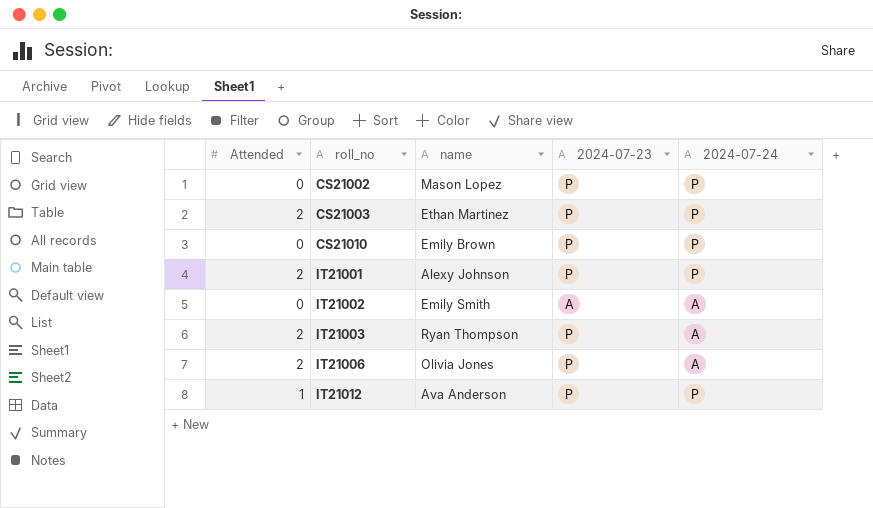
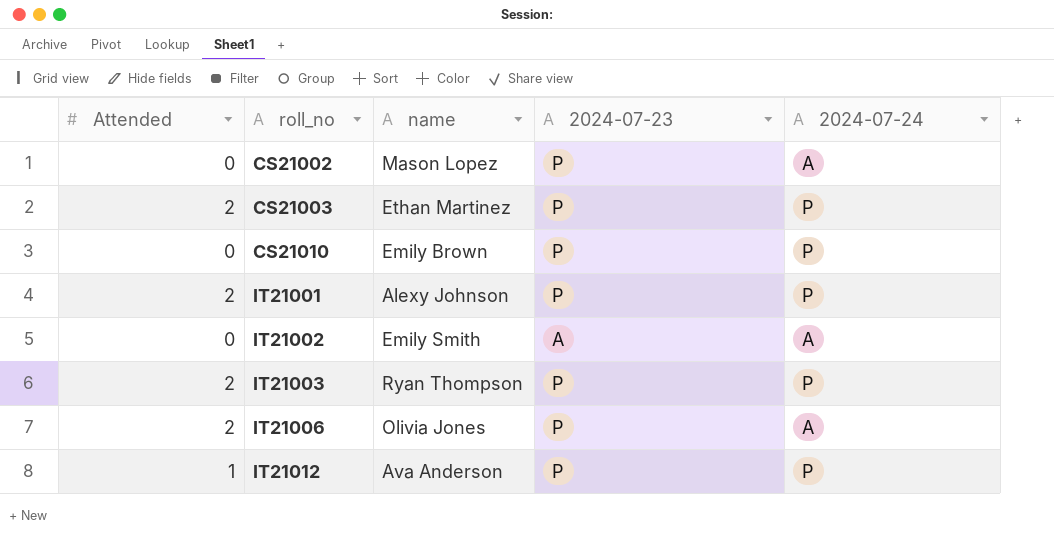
CS21002 | 2024-07-24: P -> A
IT21003 | 2024-07-24: A -> P

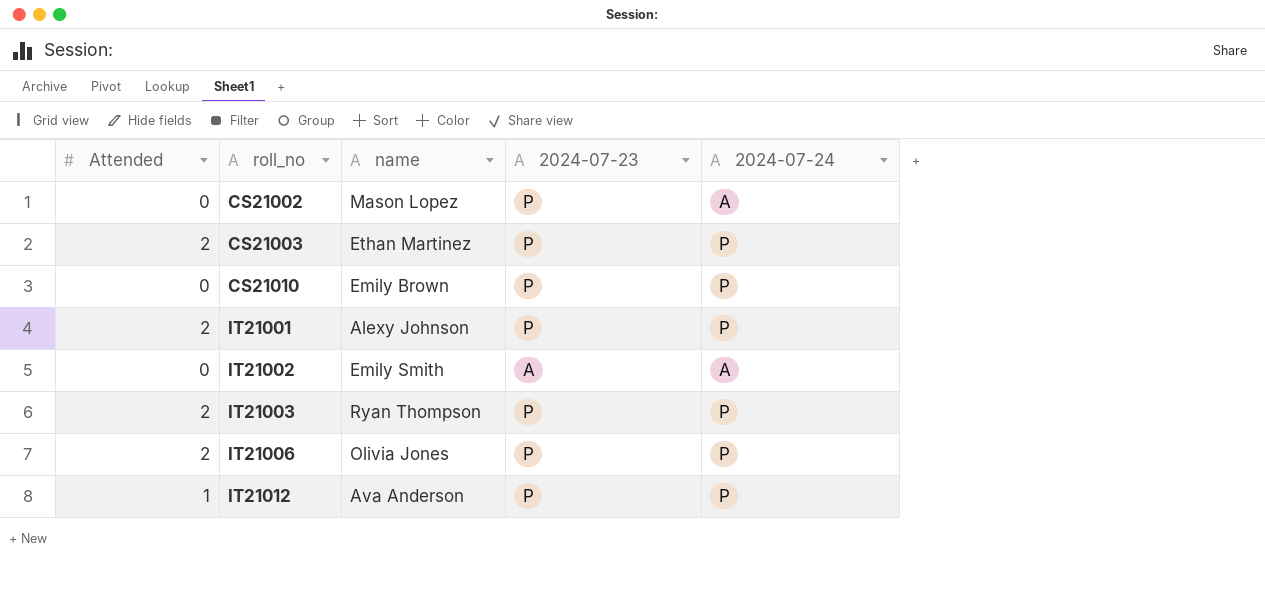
IT21006 | 2024-07-24: A -> P

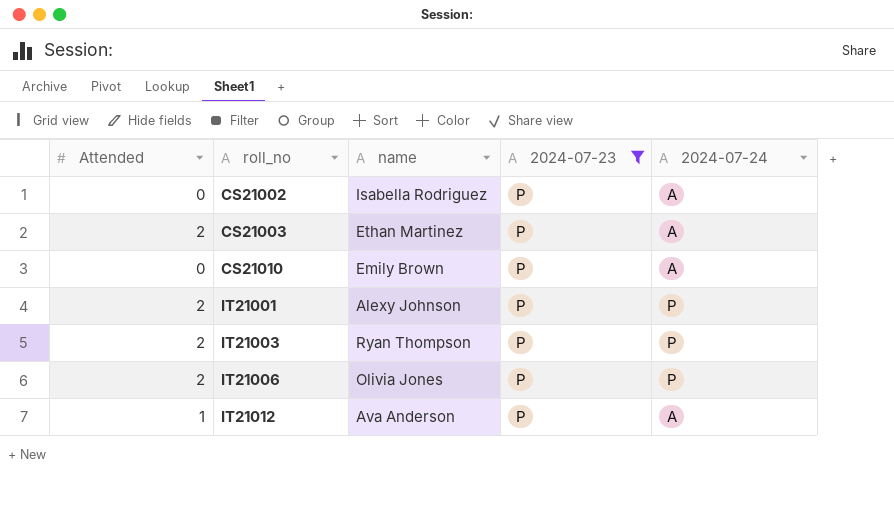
filter: none -> 2024-07-23 = P
CS21002 | name: Mason Lopez -> Isabella Rodriguez
CS21003 | 2024-07-24: P -> A
CS21010 | 2024-07-24: P -> A
IT21012 | 2024-07-24: P -> A

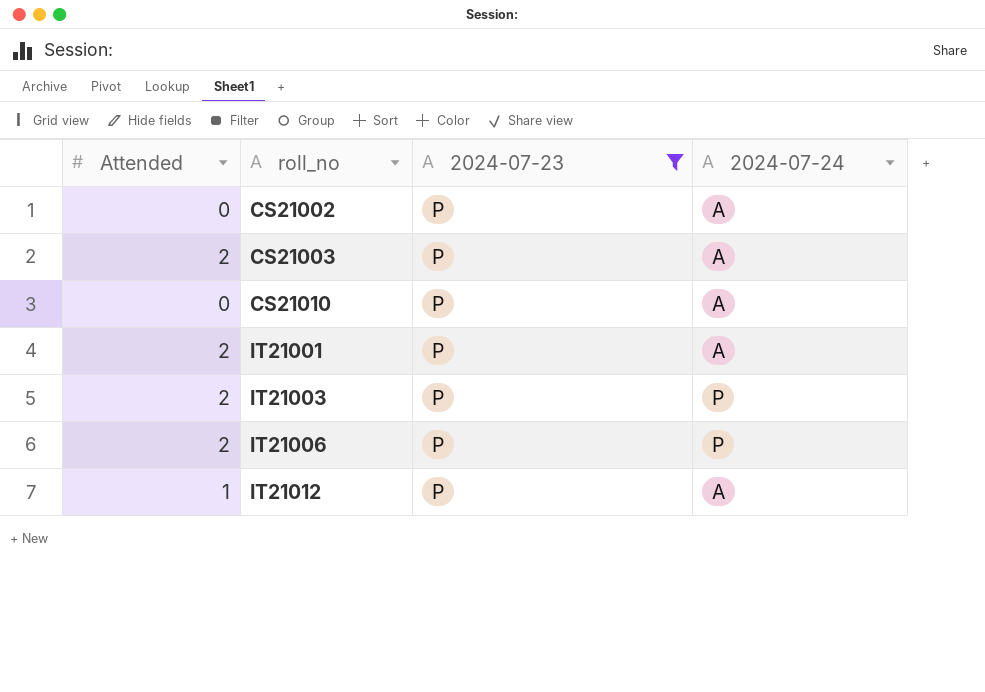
column name | position: 3 -> none
IT21001 | 2024-07-24: P -> A

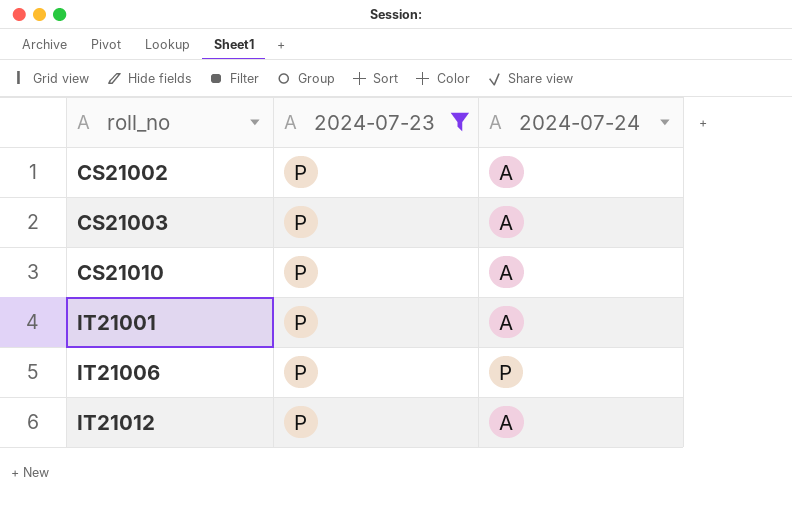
column Attended | position: 1 -> none
row IT21003: 2 | P | P -> none

